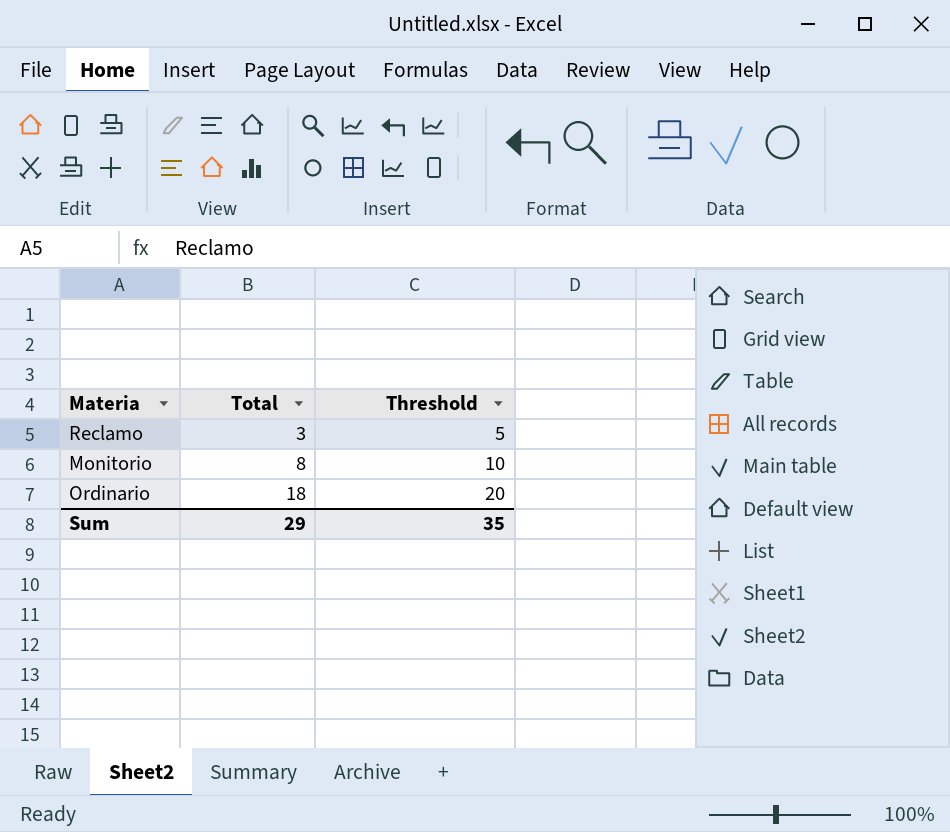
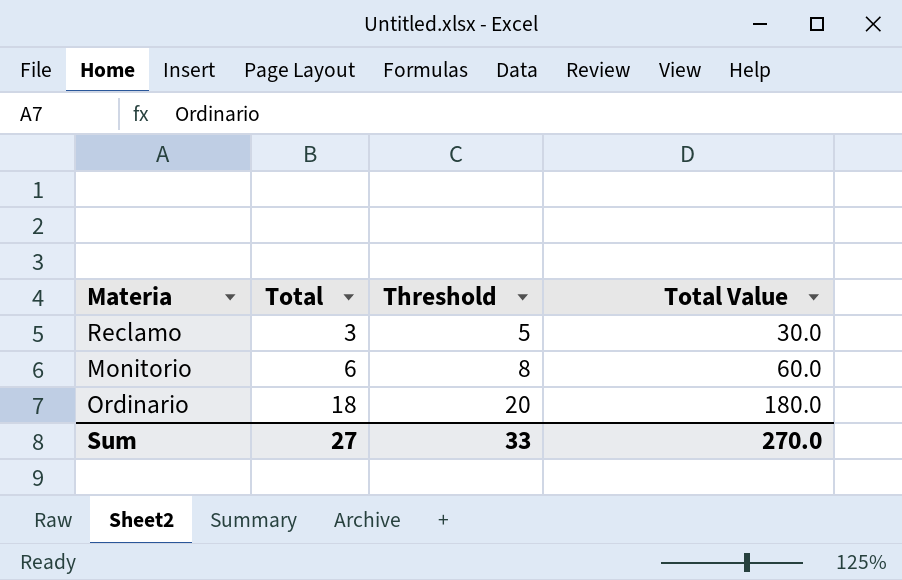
column Total Value | formula: none -> [Total] * 10
Monitorio | Total: 8 -> 6
Monitorio | Threshold: 10 -> 8
Sum | Total: 29 -> 27
Sum | Threshold: 35 -> 33

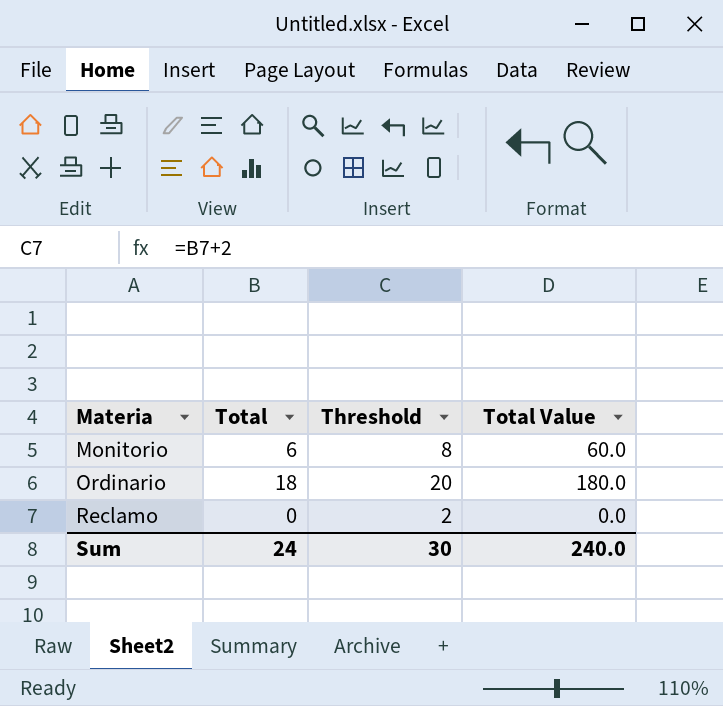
row order: Total ascending -> Materia ascending
Reclamo | Total: 3 -> 0
Reclamo | Threshold: 5 -> 2
Reclamo | Total Value: 30.0 -> 0.0
Sum | Total: 27 -> 24
Sum | Threshold: 33 -> 30
Sum | Total Value: 270.0 -> 240.0

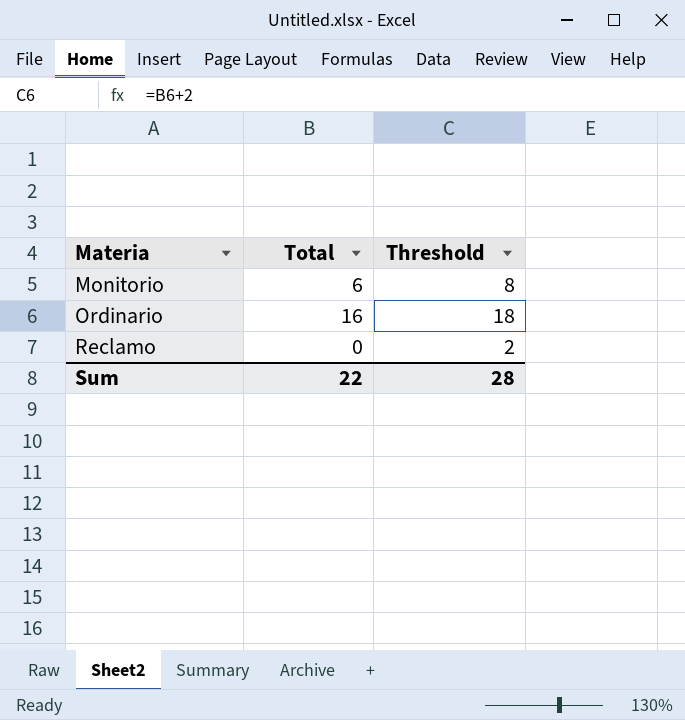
column Total Value | formula: [Total] * 10 -> none
Ordinario | Total: 18 -> 16
Ordinario | Threshold: 20 -> 18
Sum | Total: 24 -> 22
Sum | Threshold: 30 -> 28

